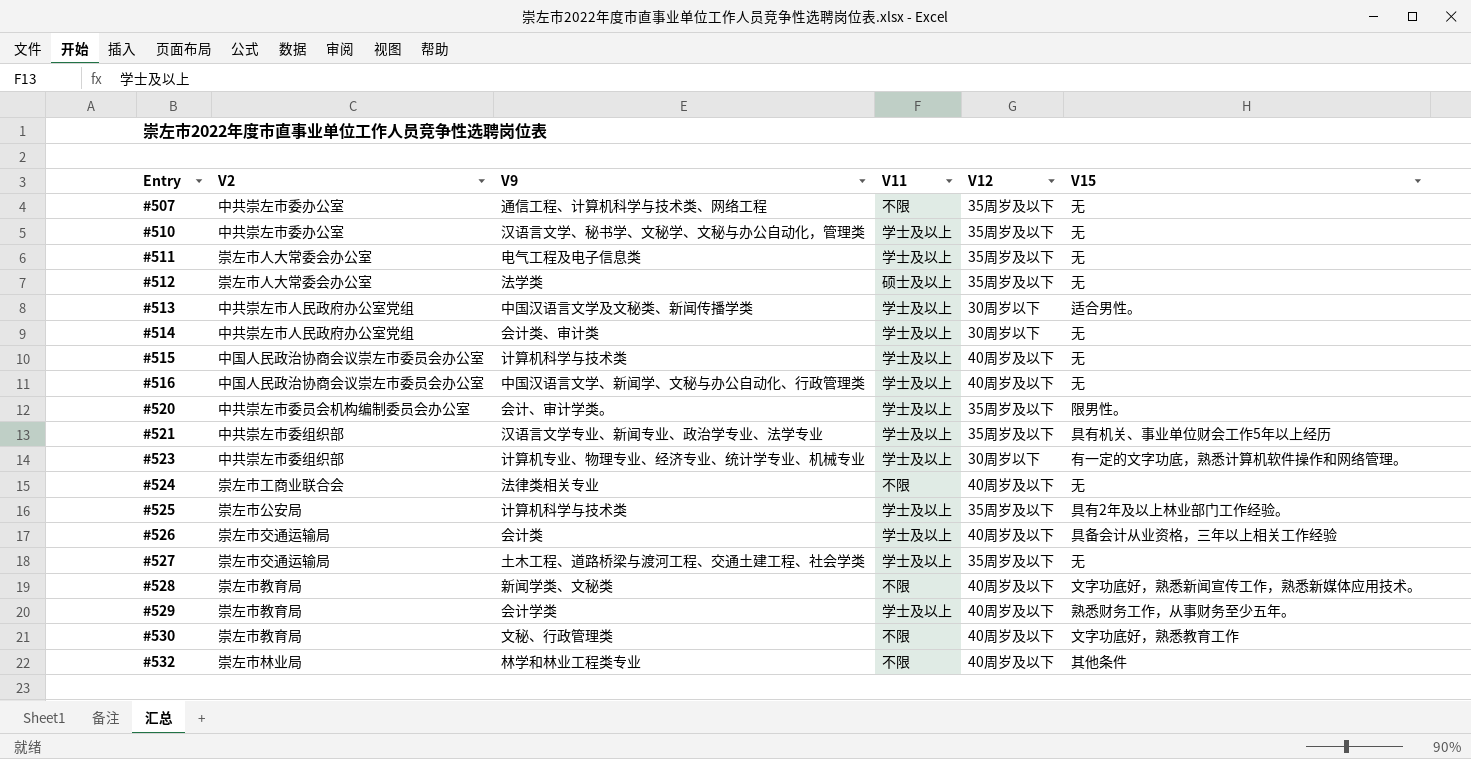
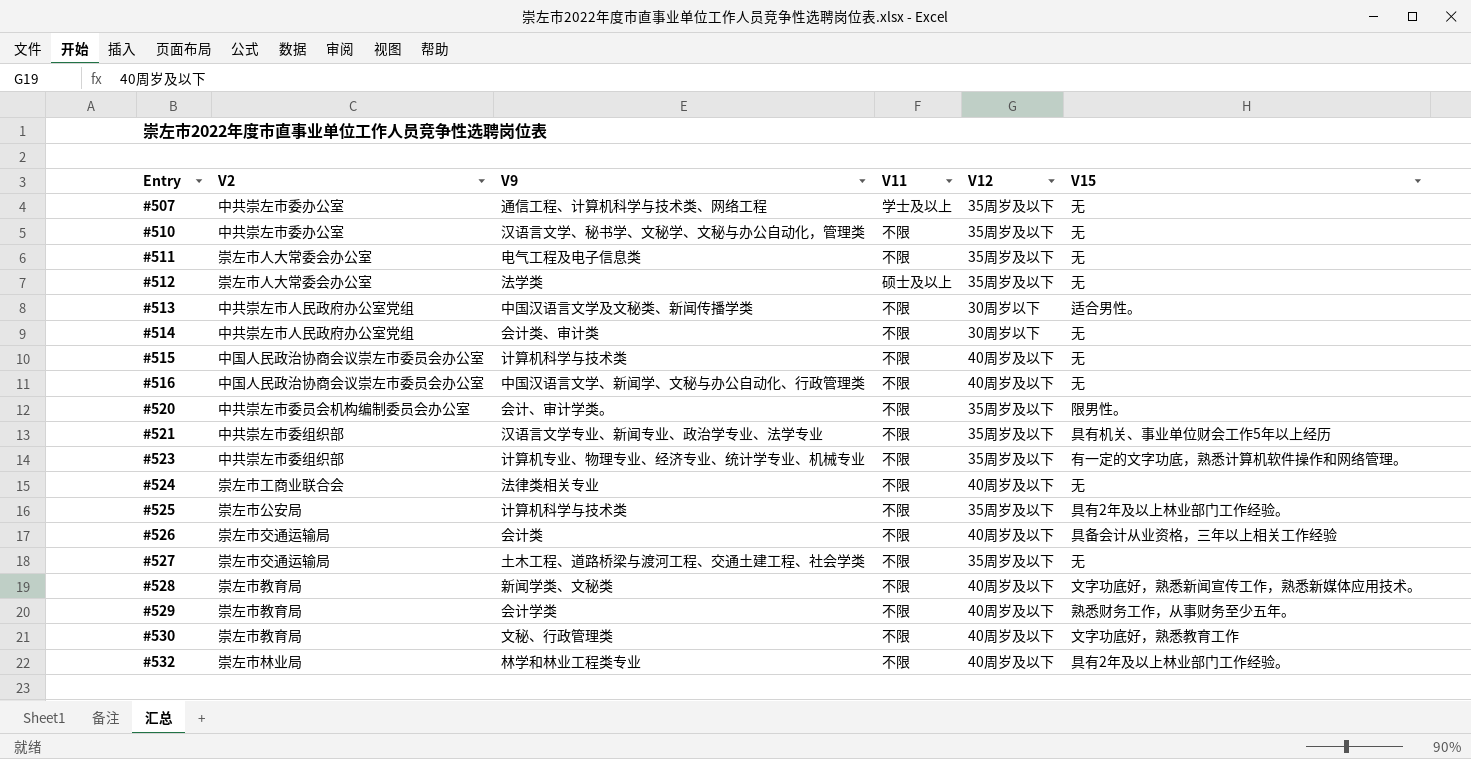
#507 | V11: 不限 -> 学士及以上
#510 | V11: 学士及以上 -> 不限
#511 | V11: 学士及以上 -> 不限
#513 | V11: 学士及以上 -> 不限
#514 | V11: 学士及以上 -> 不限
#515 | V11: 学士及以上 -> 不限
#516 | V11: 学士及以上 -> 不限
#520 | V11: 学士及以上 -> 不限
#521 | V11: 学士及以上 -> 不限
#523 | V11: 学士及以上 -> 不限
#523 | V12: 30周岁以下 -> 35周岁及以下
#525 | V11: 学士及以上 -> 不限
#526 | V11: 学士及以上 -> 不限
#527 | V11: 学士及以上 -> 不限
#529 | V11: 学士及以上 -> 不限
#532 | V15: 其他条件 -> 具有2年及以上林业部门工作经验。

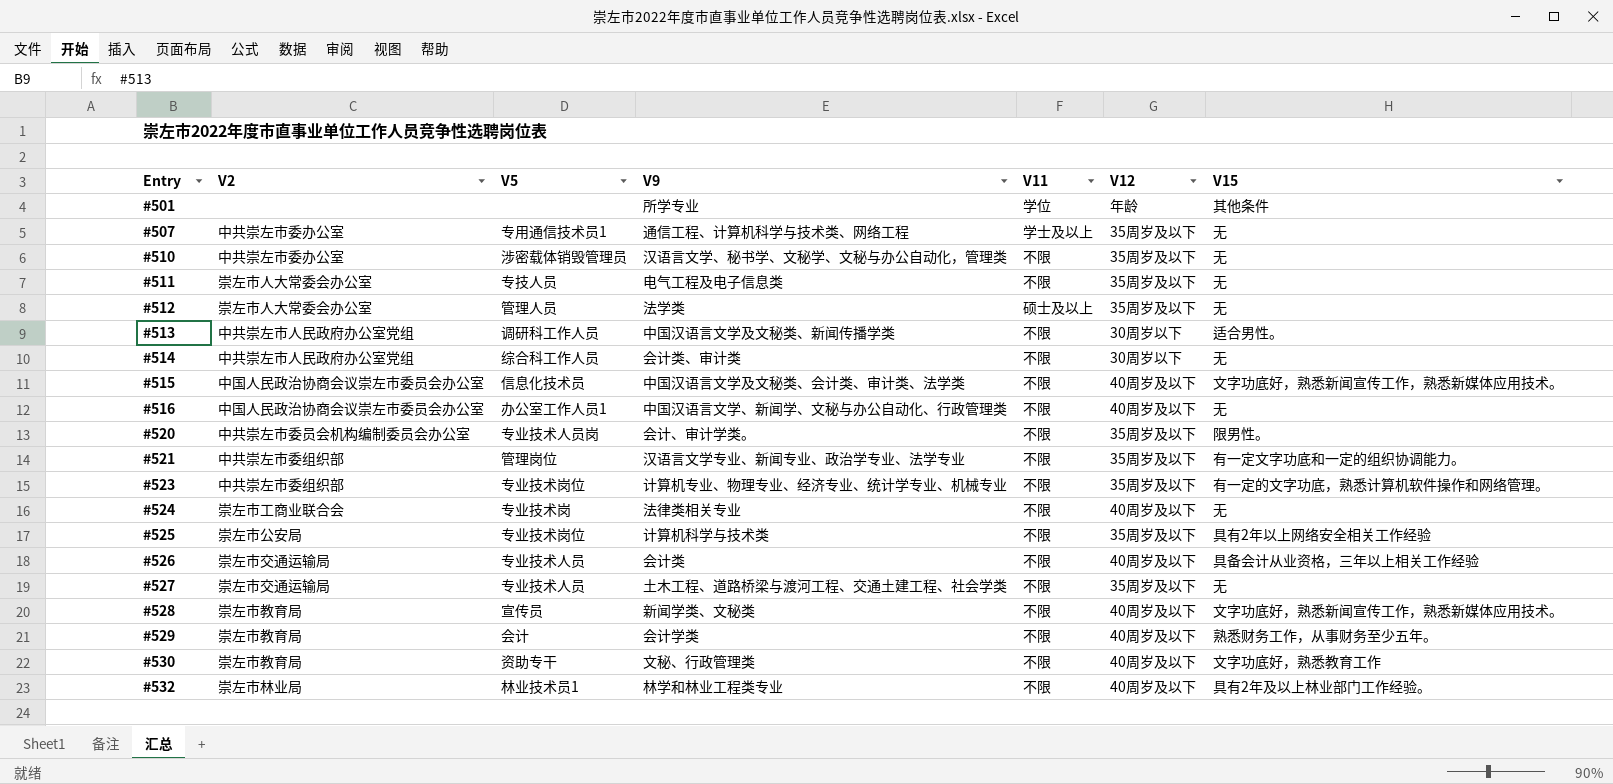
column V5 | position: none -> 3
row #501: none -> none | none | 所学专业 | 学位 | 年龄 | 其他条件
#515 | V9: 计算机科学与技术类 -> 中国汉语言文学及文秘类、会计类、审计类、法学类
#515 | V15: 无 -> 文字功底好，熟悉新闻宣传工作，熟悉新媒体应用技术。
#521 | V15: 具有机关、事业单位财会工作5年以上经历 -> 有一定文字功底和一定的组织协调能力。
#525 | V15: 具有2年及以上林业部门工作经验。 -> 具有2年以上网络安全相关工作经验

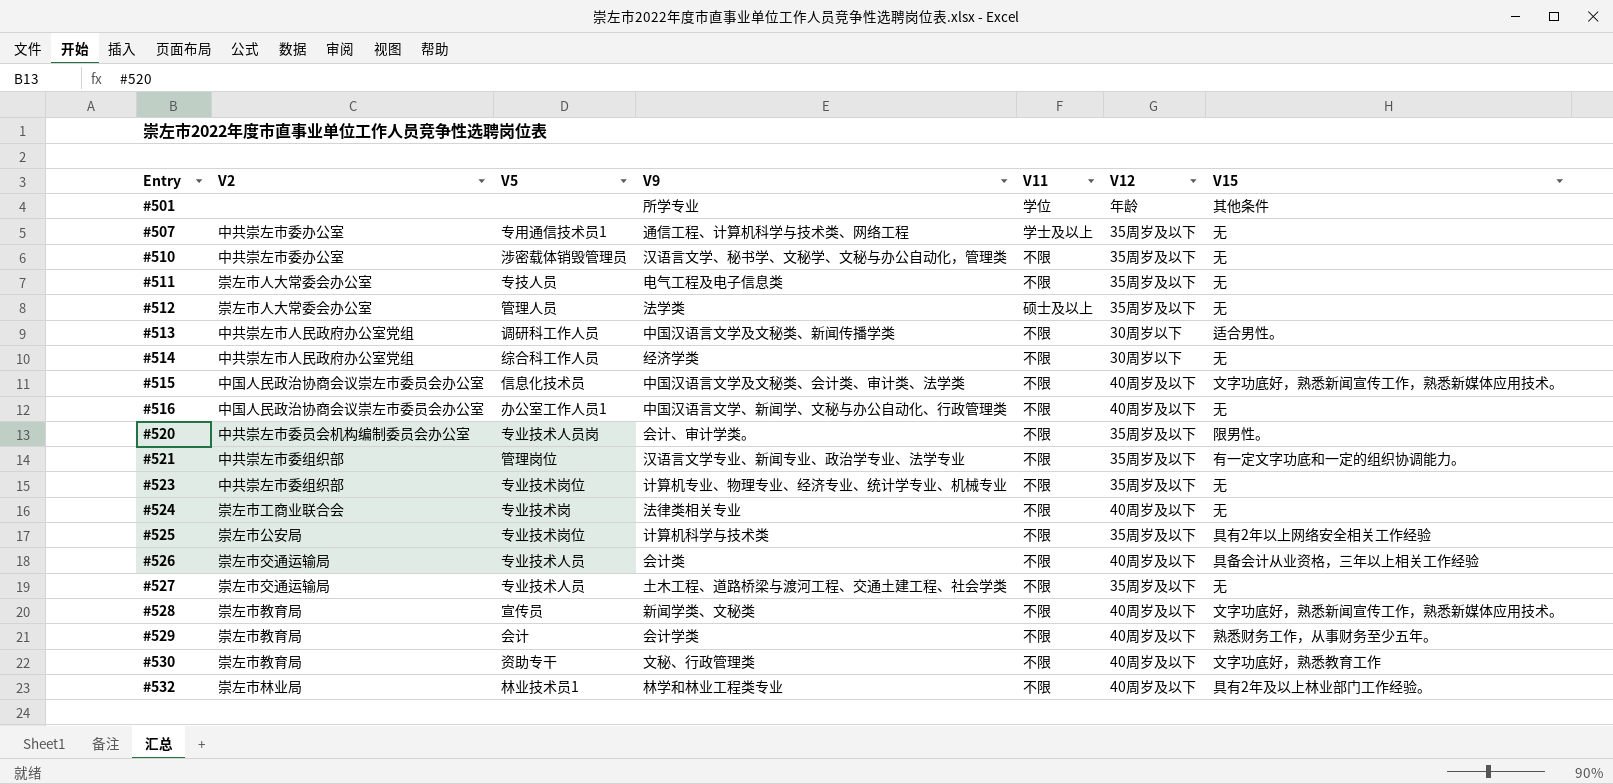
#514 | V9: 会计类、审计类 -> 经济学类
#523 | V15: 有一定的文字功底，熟悉计算机软件操作和网络管理。 -> 无

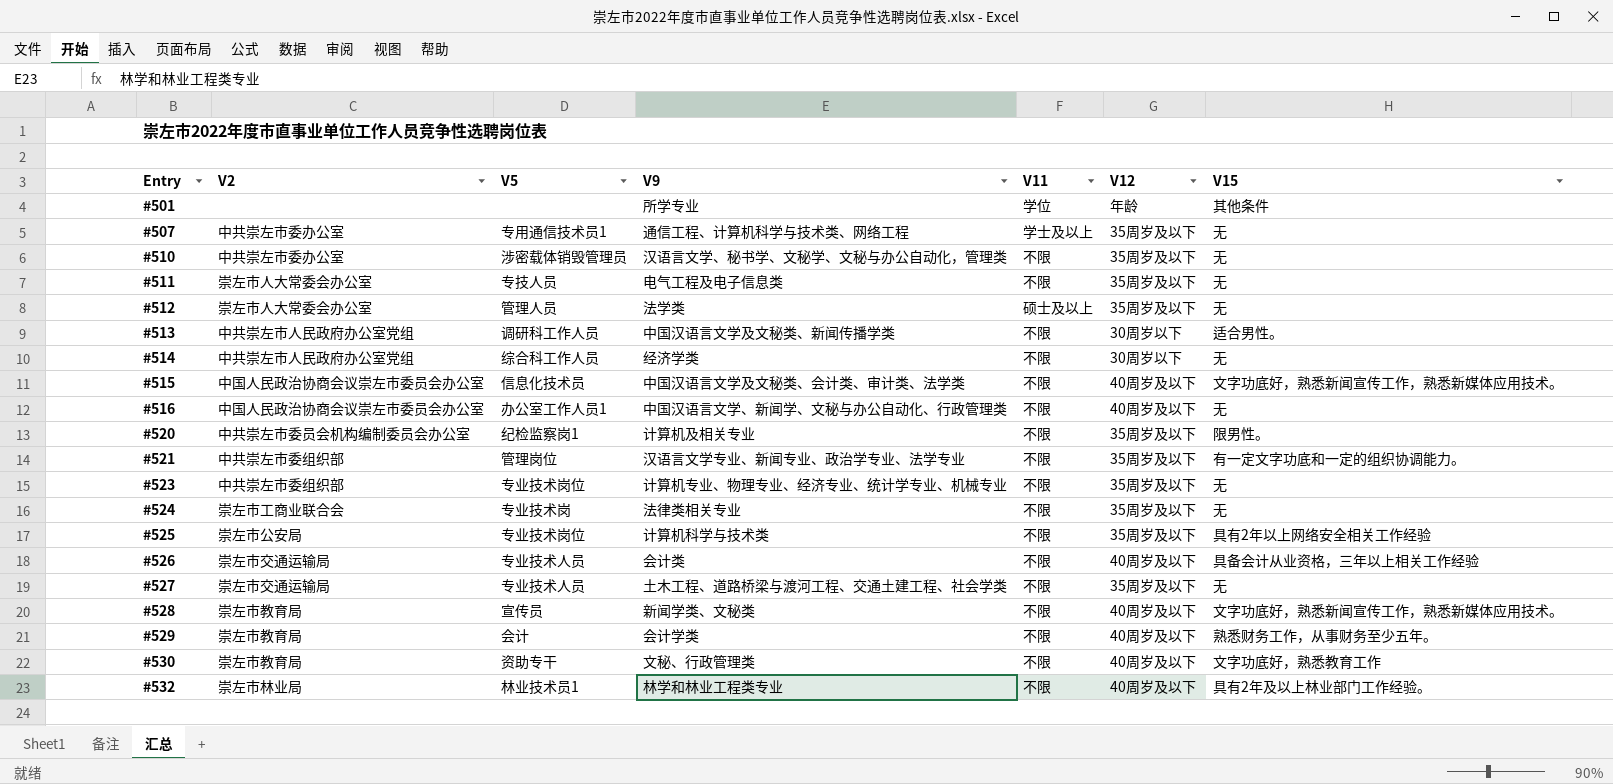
#520 | V5: 专业技术人员岗 -> 纪检监察岗1
#520 | V9: 会计、审计学类。 -> 计算机及相关专业
#524 | V12: 40周岁及以下 -> 35周岁及以下

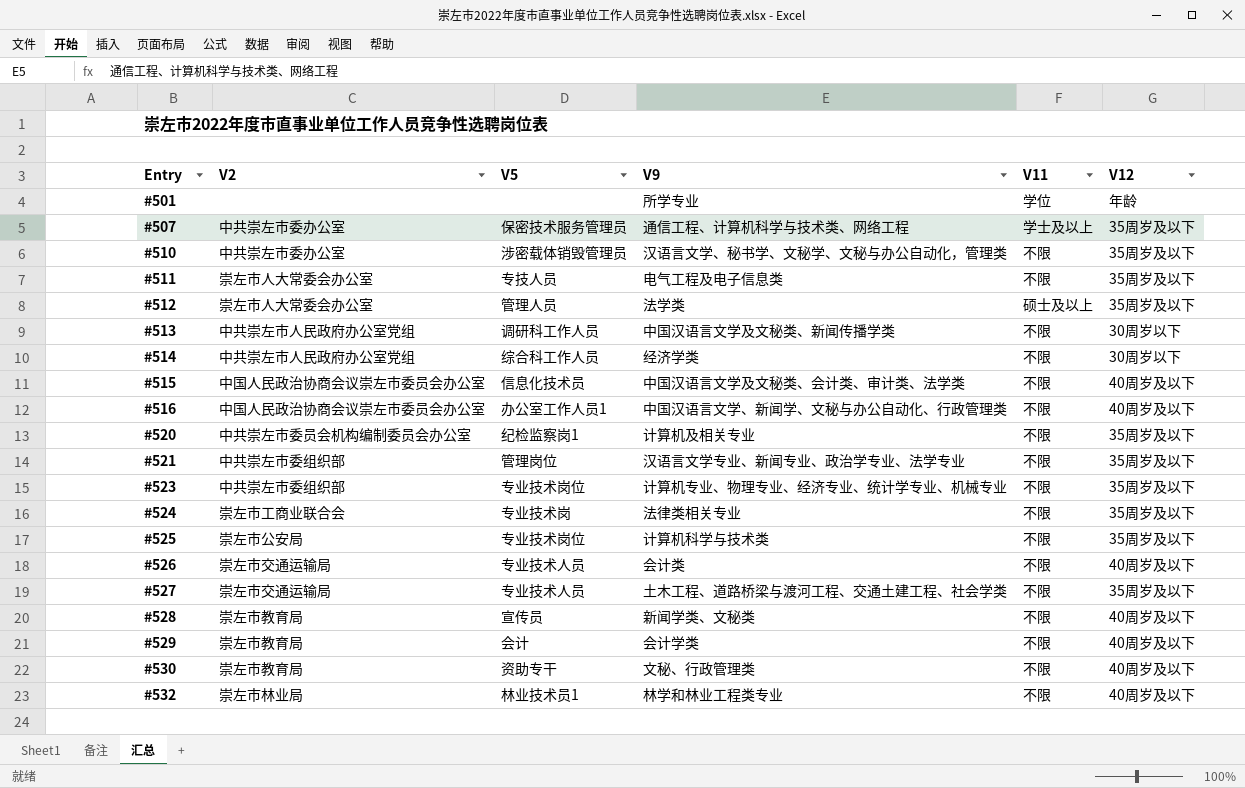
column V15 | position: 7 -> none
#507 | V5: 专用通信技术员1 -> 保密技术服务管理员

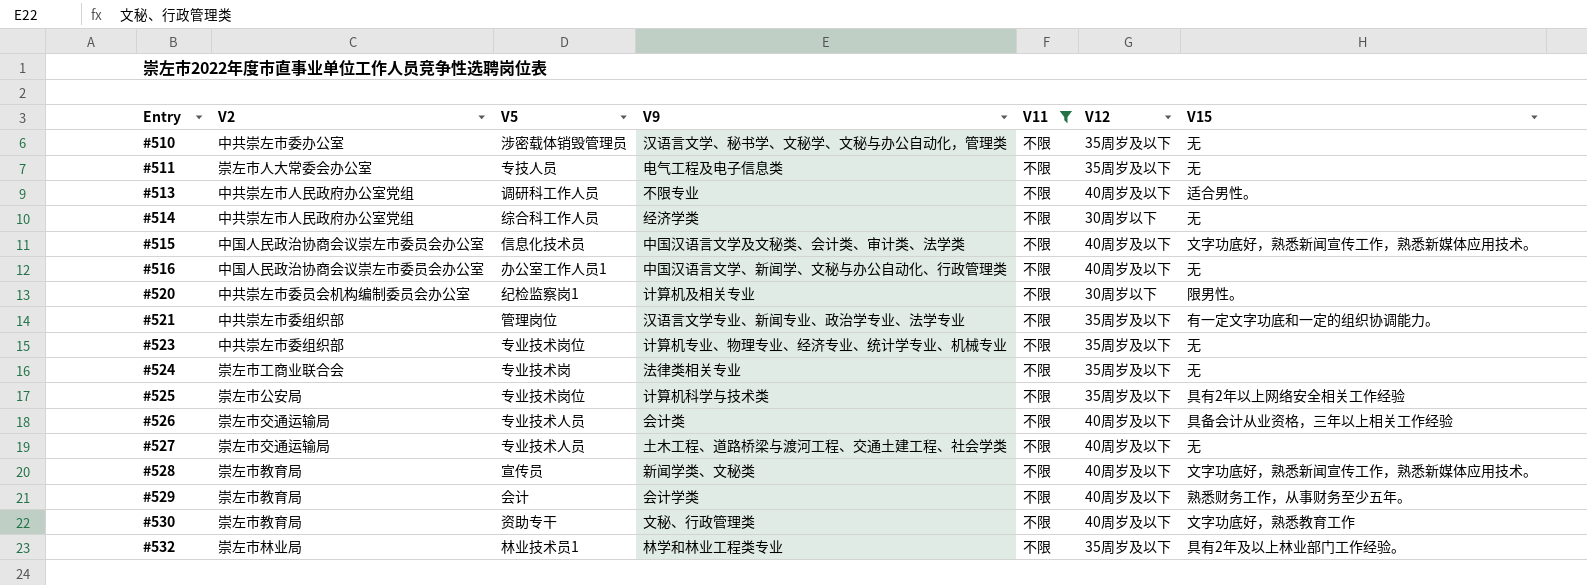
filter: none -> V11 = 不限
column V15 | position: none -> 7
#513 | V9: 中国汉语言文学及文秘类、新闻传播学类 -> 不限专业
#513 | V12: 30周岁以下 -> 40周岁及以下
#520 | V12: 35周岁及以下 -> 30周岁以下
#527 | V12: 35周岁及以下 -> 40周岁及以下
#532 | V12: 40周岁及以下 -> 35周岁及以下

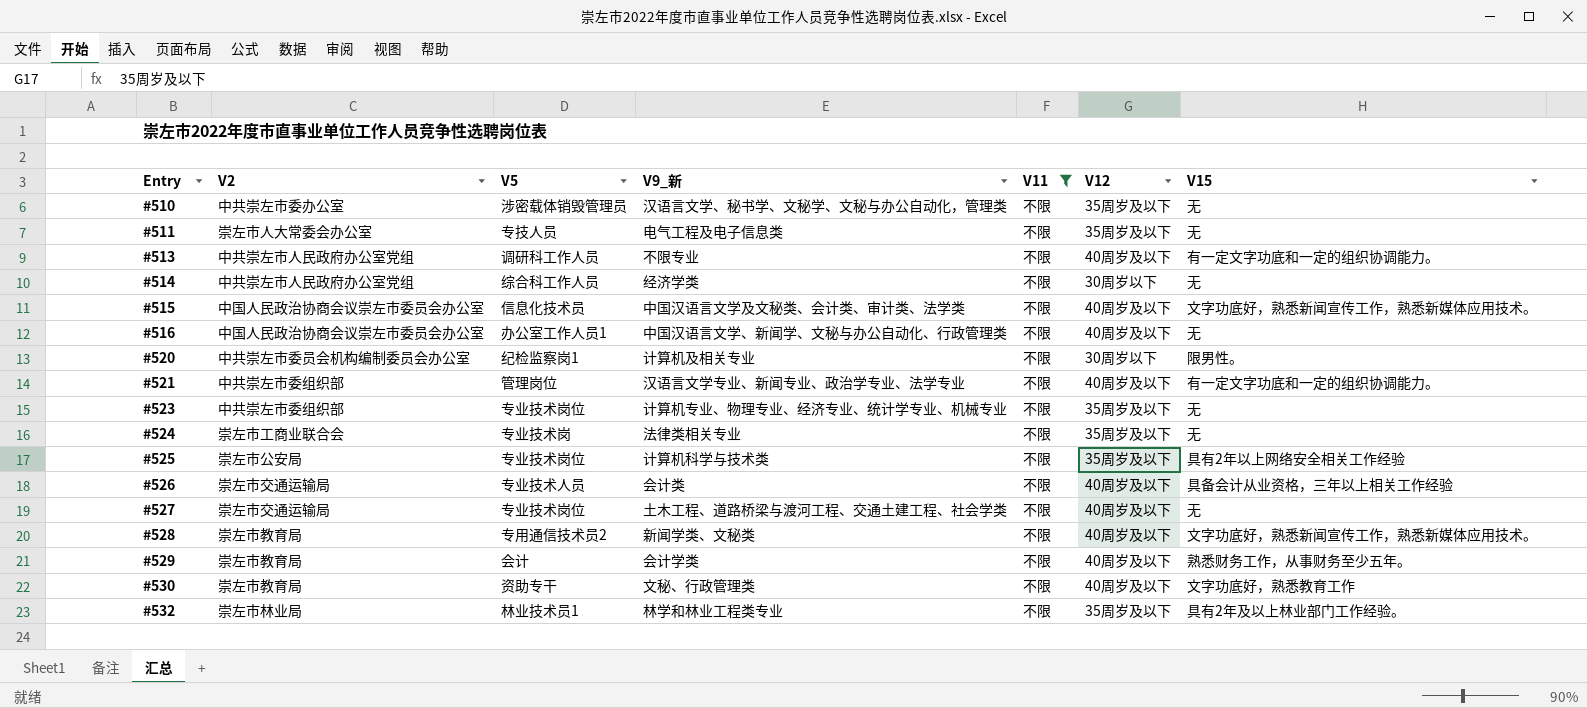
column name: V9 -> V9_新
#513 | V15: 适合男性。 -> 有一定文字功底和一定的组织协调能力。
#521 | V12: 35周岁及以下 -> 40周岁及以下
#527 | V5: 专业技术人员 -> 专业技术岗位
#528 | V5: 宣传员 -> 专用通信技术员2

